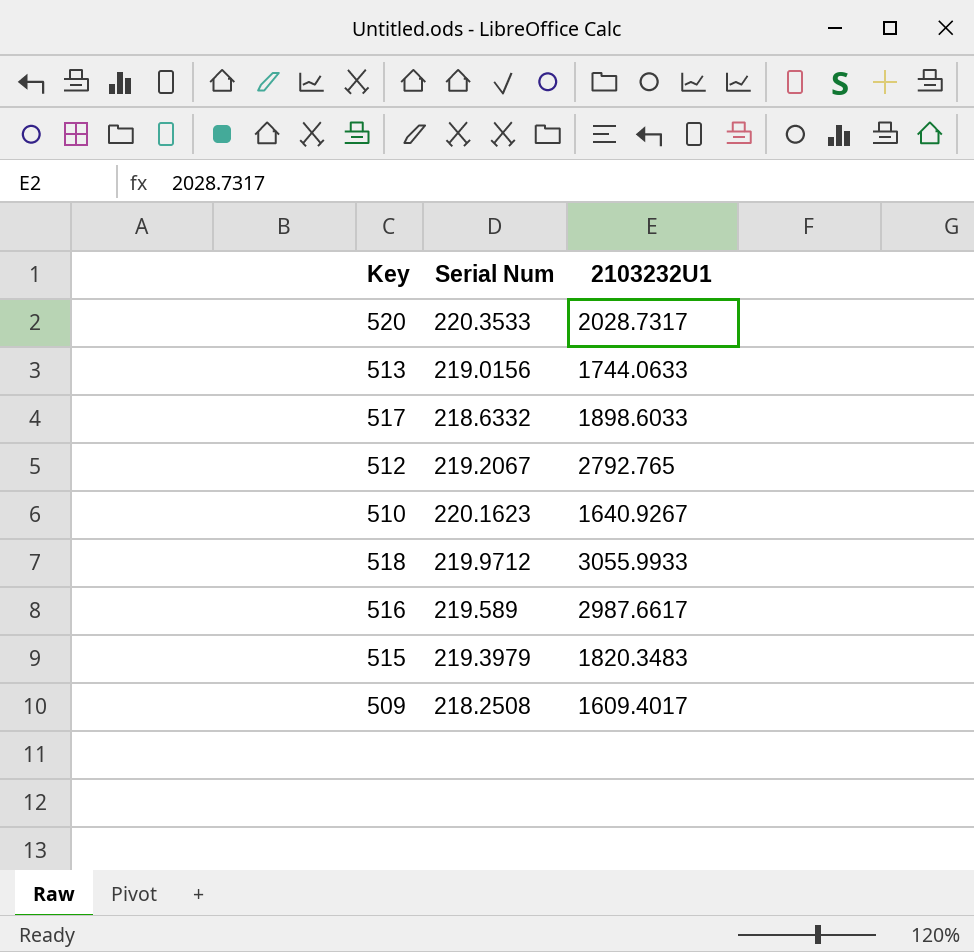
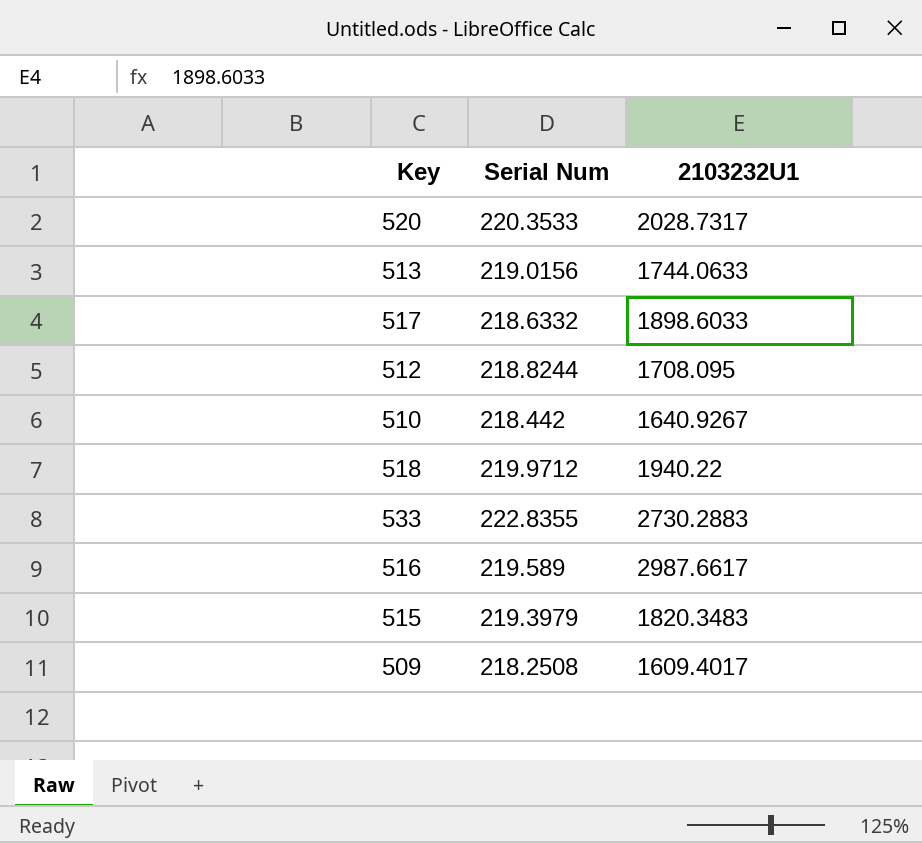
512 | Serial Num: 219.2067 -> 218.8244
512 | 2103232U1: 2792.765 -> 1708.095
510 | Serial Num: 220.1623 -> 218.442
518 | 2103232U1: 3055.9933 -> 1940.22
row 533: none -> 222.8355 | 2730.2883

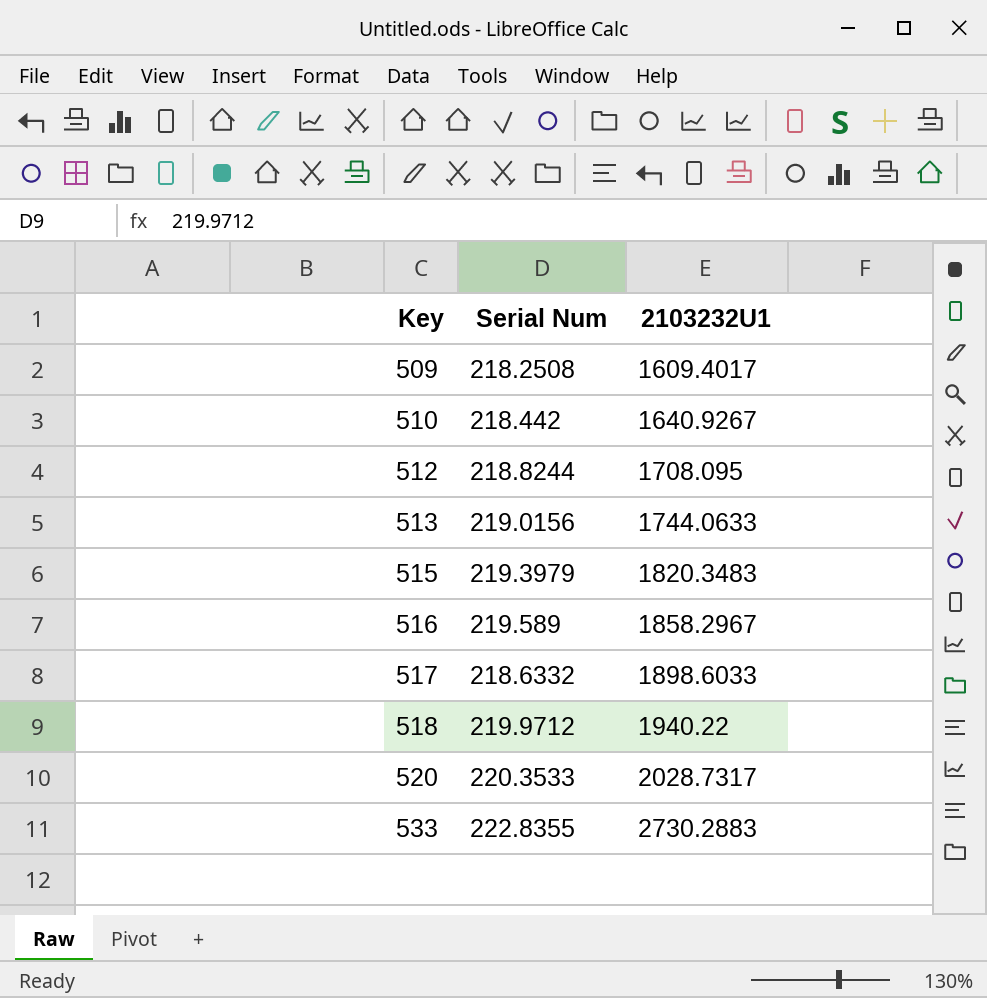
row order: none -> Key ascending
516 | 2103232U1: 2987.6617 -> 1858.2967

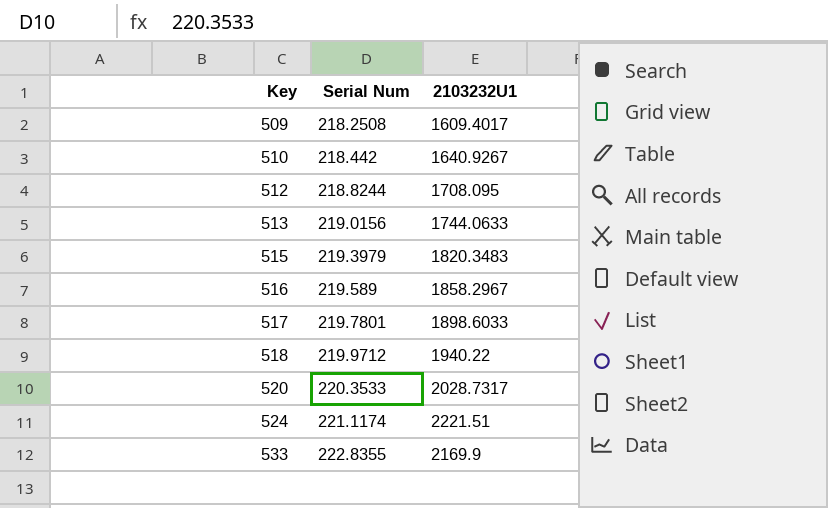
517 | Serial Num: 218.6332 -> 219.7801
row 524: none -> 221.1174 | 2221.51
533 | 2103232U1: 2730.2883 -> 2169.9

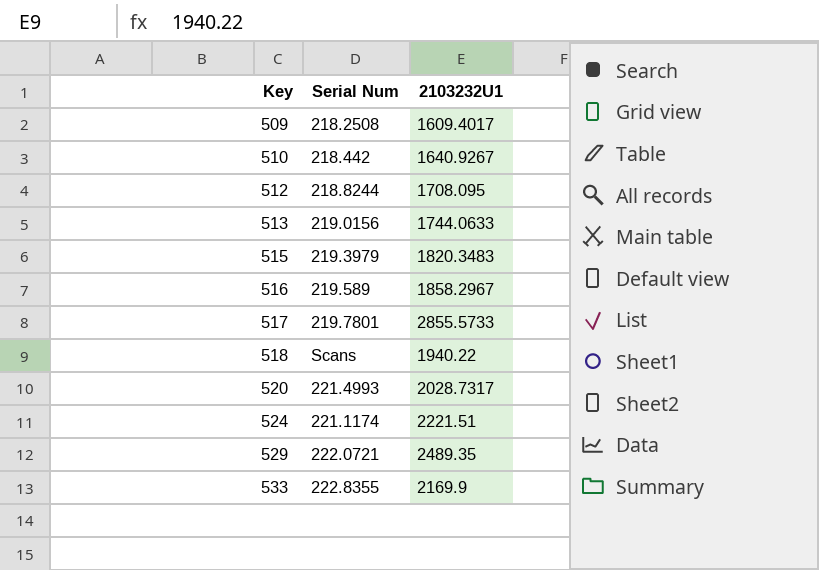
517 | 2103232U1: 1898.6033 -> 2855.5733
518 | Serial Num: 219.9712 -> Scans
520 | Serial Num: 220.3533 -> 221.4993
row 529: none -> 222.0721 | 2489.35

